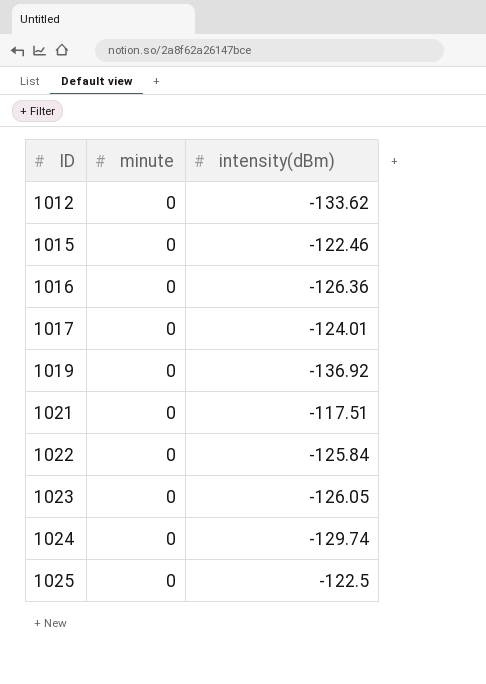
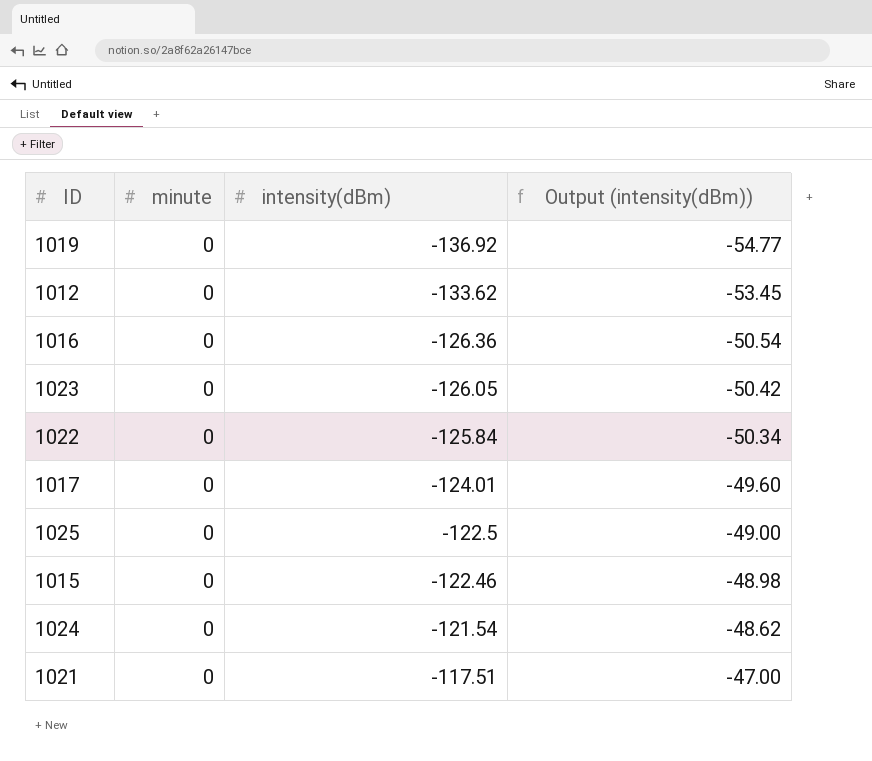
row order: ID ascending -> intensity(dBm) ascending
column Output (intensity(dBm)) | formula: none -> [intensity(dBm)] * 0.4
1024 | intensity(dBm): -129.74 -> -121.54

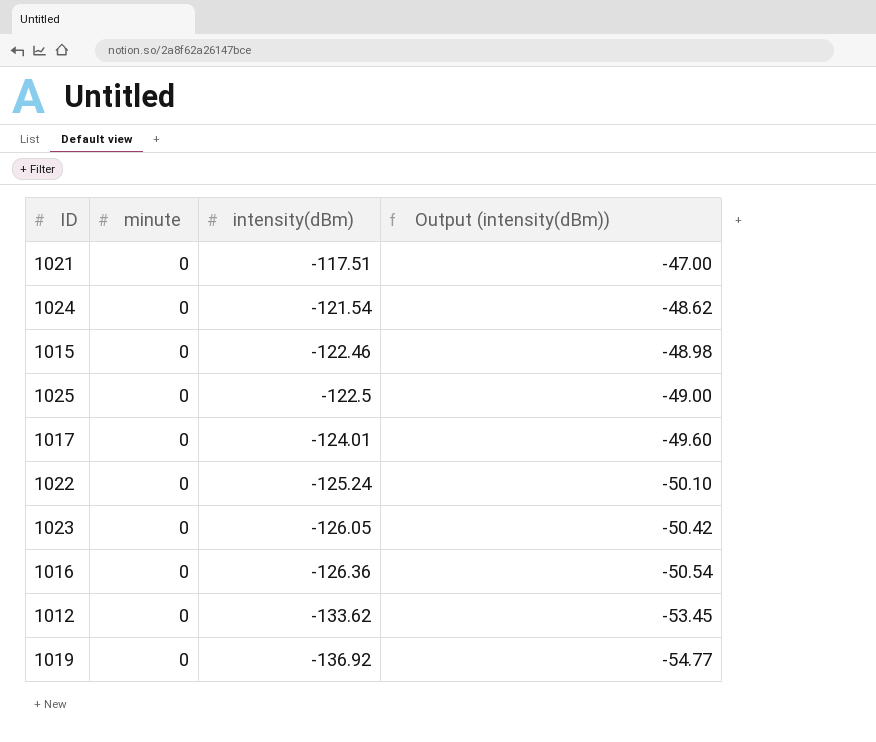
row order: intensity(dBm) ascending -> intensity(dBm) descending
1022 | intensity(dBm): -125.84 -> -125.24
1022 | Output (intensity(dBm)): -50.34 -> -50.10

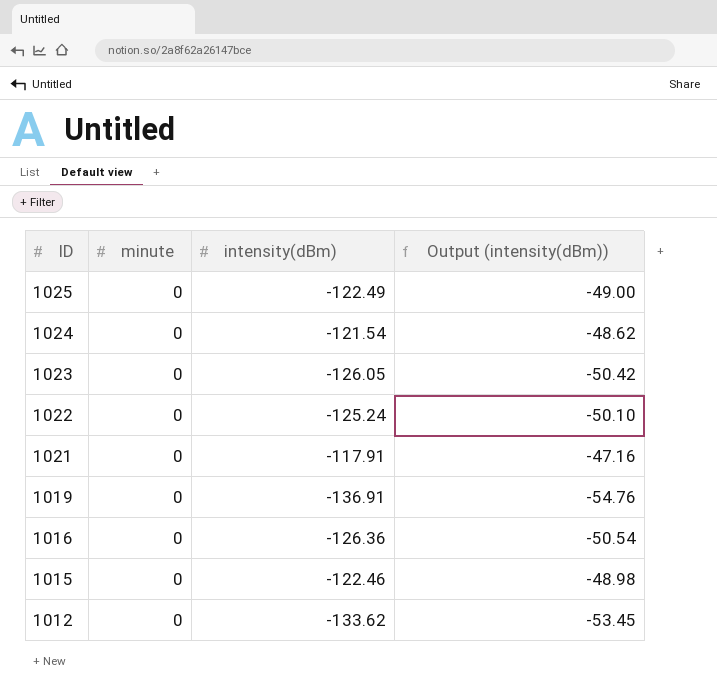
row order: intensity(dBm) descending -> ID descending
row 1017: 0 | -124.01 | -49.60 -> none
1025 | intensity(dBm): -122.5 -> -122.49
1021 | intensity(dBm): -117.51 -> -117.91
1021 | Output (intensity(dBm)): -47.00 -> -47.16
1019 | intensity(dBm): -136.92 -> -136.91
1019 | Output (intensity(dBm)): -54.77 -> -54.76

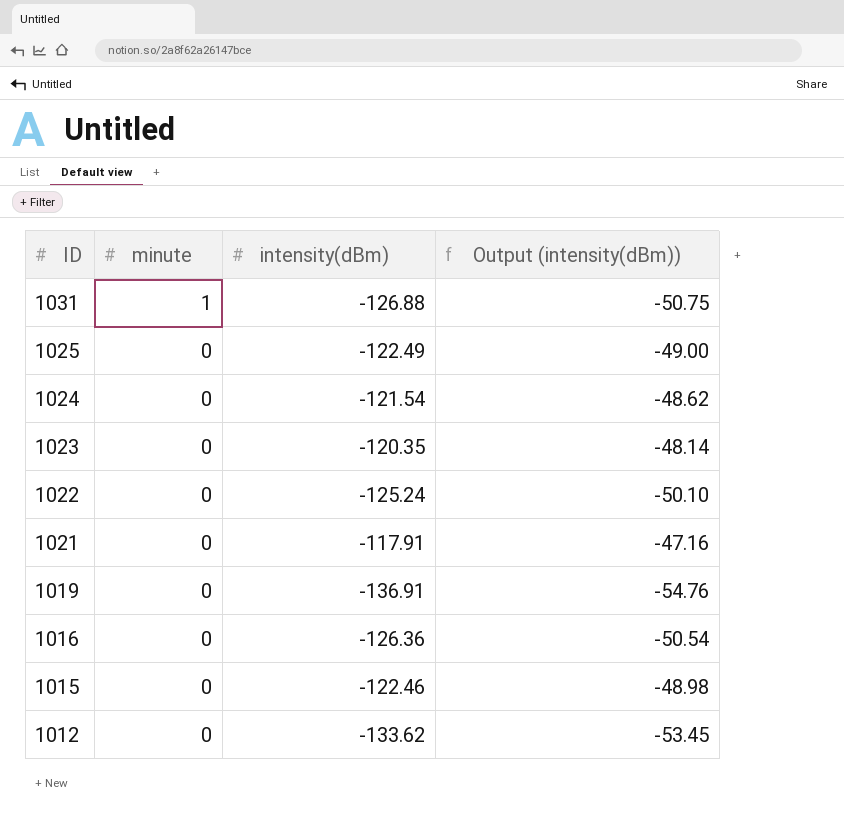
row 1031: none -> 1 | -126.88 | -50.75
1023 | intensity(dBm): -126.05 -> -120.35
1023 | Output (intensity(dBm)): -50.42 -> -48.14

